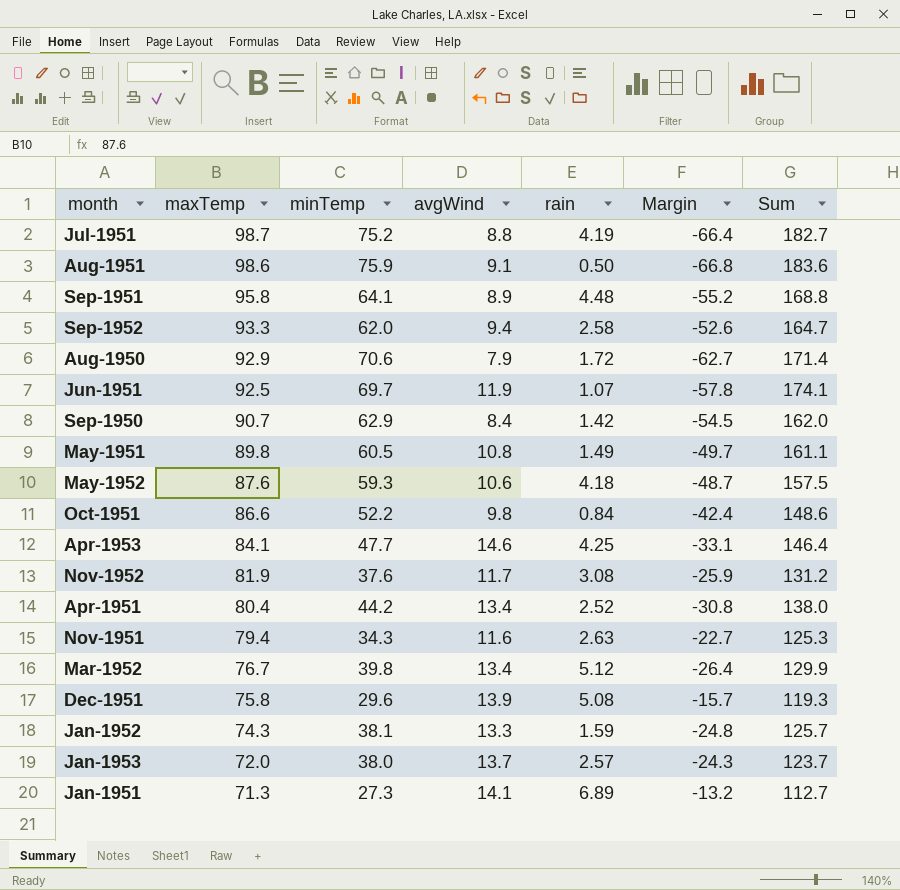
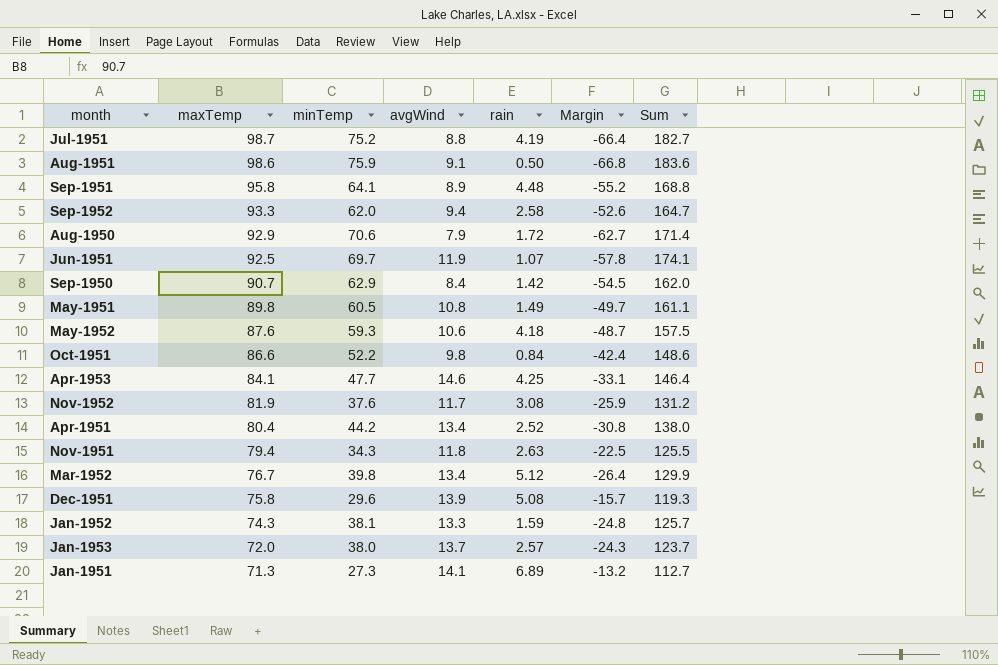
Nov-1951 | avgWind: 11.6 -> 11.8
Nov-1951 | Margin: -22.7 -> -22.5
Nov-1951 | Sum: 125.3 -> 125.5

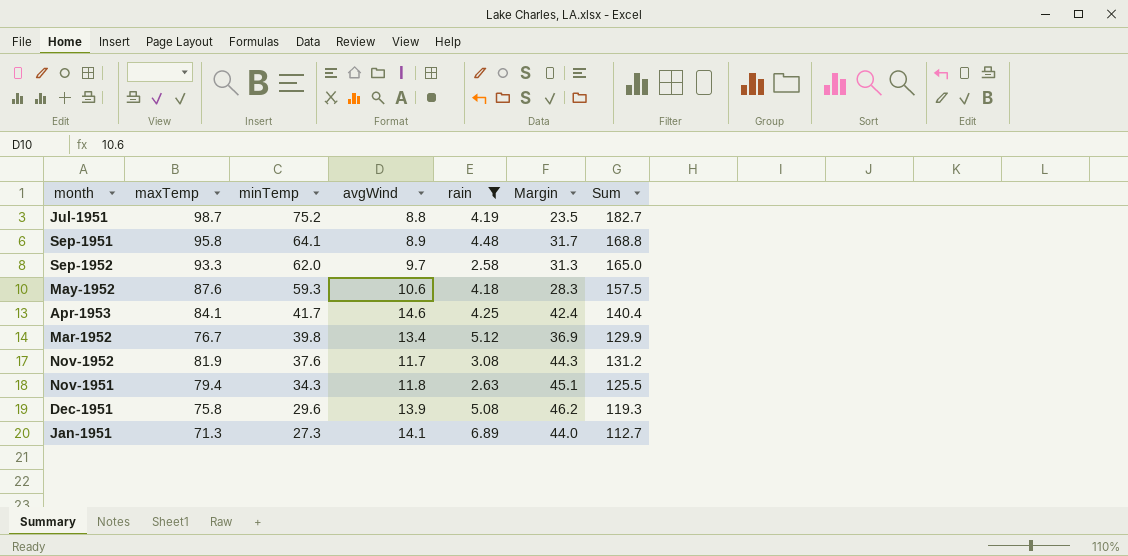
filter: none -> rain >= 2.58
row order: maxTemp descending -> minTemp descending
column Margin | formula: [avgWind] - [minTemp] -> [maxTemp] - [minTemp]
Sep-1952 | avgWind: 9.4 -> 9.7
Sep-1952 | Sum: 164.7 -> 165.0
Apr-1953 | minTemp: 47.7 -> 41.7
Apr-1953 | Sum: 146.4 -> 140.4

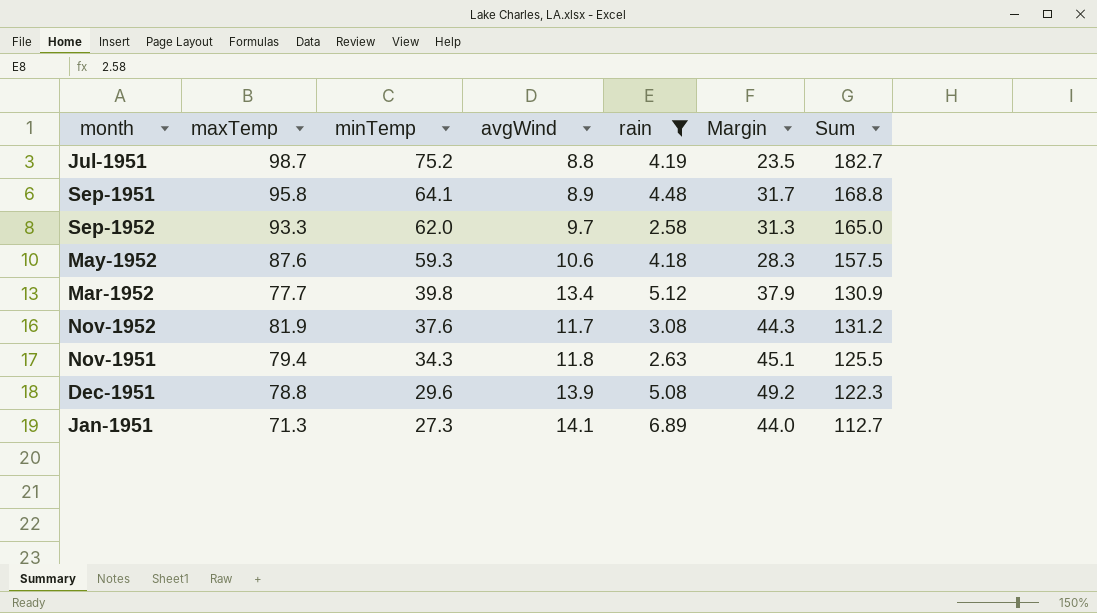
row Apr-1953: 84.1 | 41.7 | 14.6 | 4.25 | 42.4 | 140.4 -> none
Mar-1952 | maxTemp: 76.7 -> 77.7
Mar-1952 | Margin: 36.9 -> 37.9
Mar-1952 | Sum: 129.9 -> 130.9
Dec-1951 | maxTemp: 75.8 -> 78.8
Dec-1951 | Margin: 46.2 -> 49.2
Dec-1951 | Sum: 119.3 -> 122.3

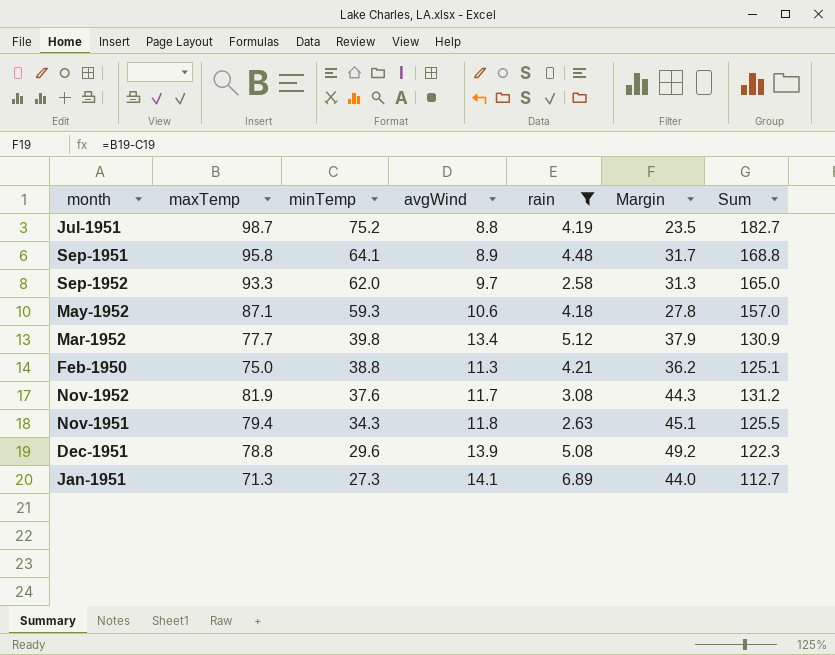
May-1952 | maxTemp: 87.6 -> 87.1
May-1952 | Margin: 28.3 -> 27.8
May-1952 | Sum: 157.5 -> 157.0
row Feb-1950: none -> 75.0 | 38.8 | 11.3 | 4.21 | 36.2 | 125.1

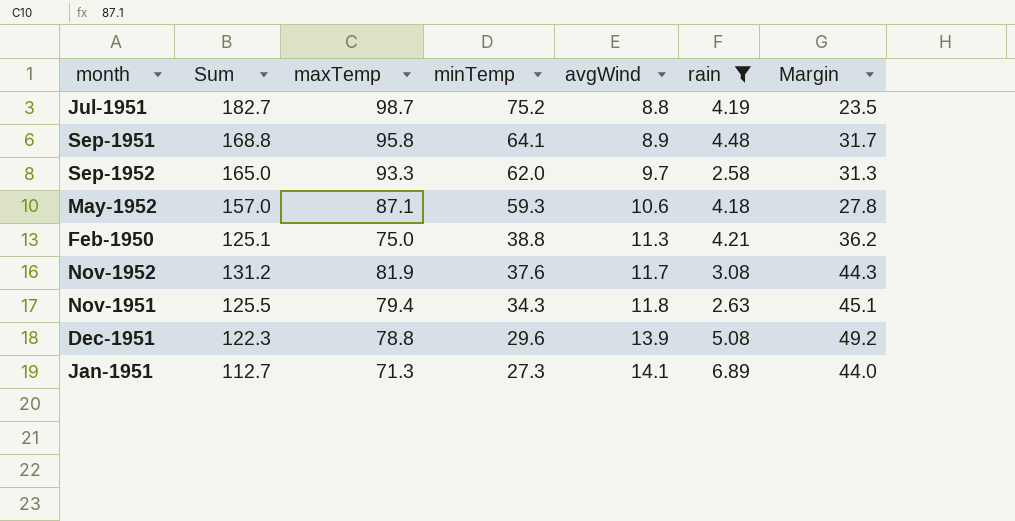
column Sum | position: 7 -> 2
row Mar-1952: 77.7 | 39.8 | 13.4 | 5.12 | 37.9 | 130.9 -> none

